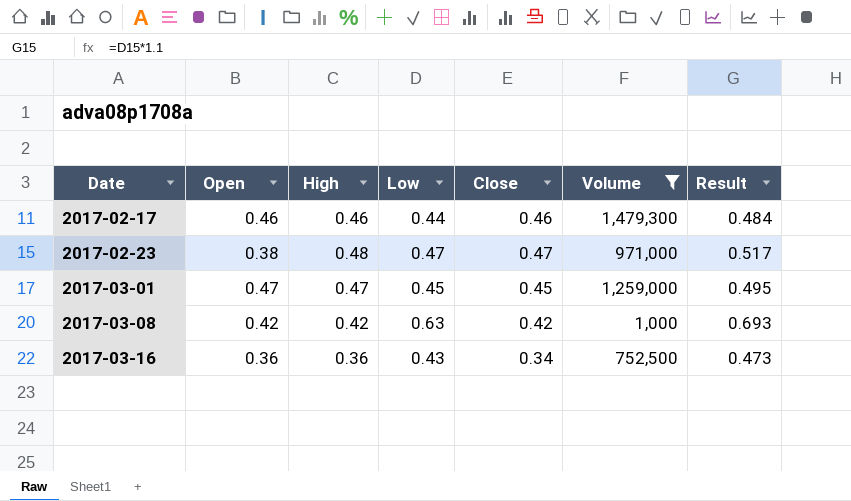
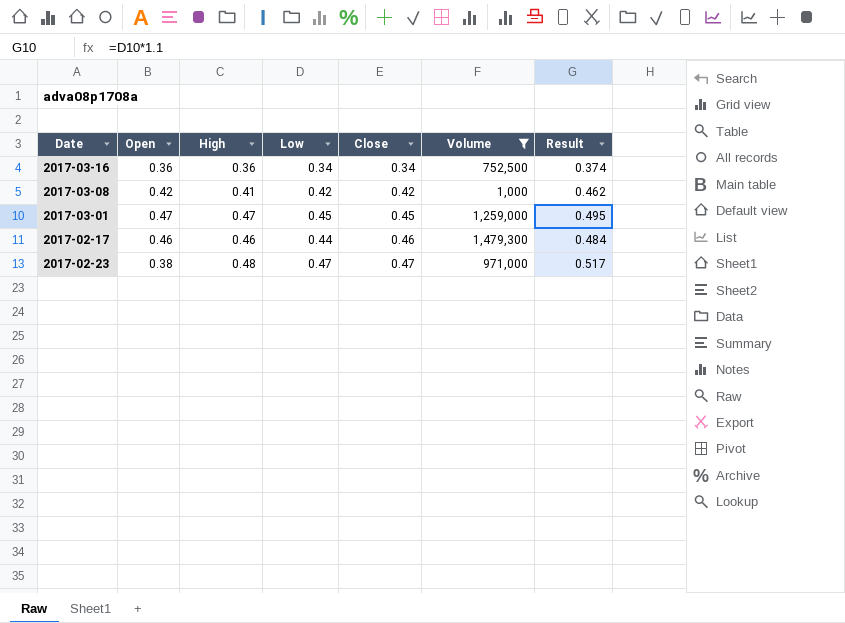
row order: Date ascending -> Close ascending
2017-03-16 | Low: 0.43 -> 0.34
2017-03-16 | Result: 0.473 -> 0.374
2017-03-08 | High: 0.42 -> 0.41
2017-03-08 | Low: 0.63 -> 0.42
2017-03-08 | Result: 0.693 -> 0.462

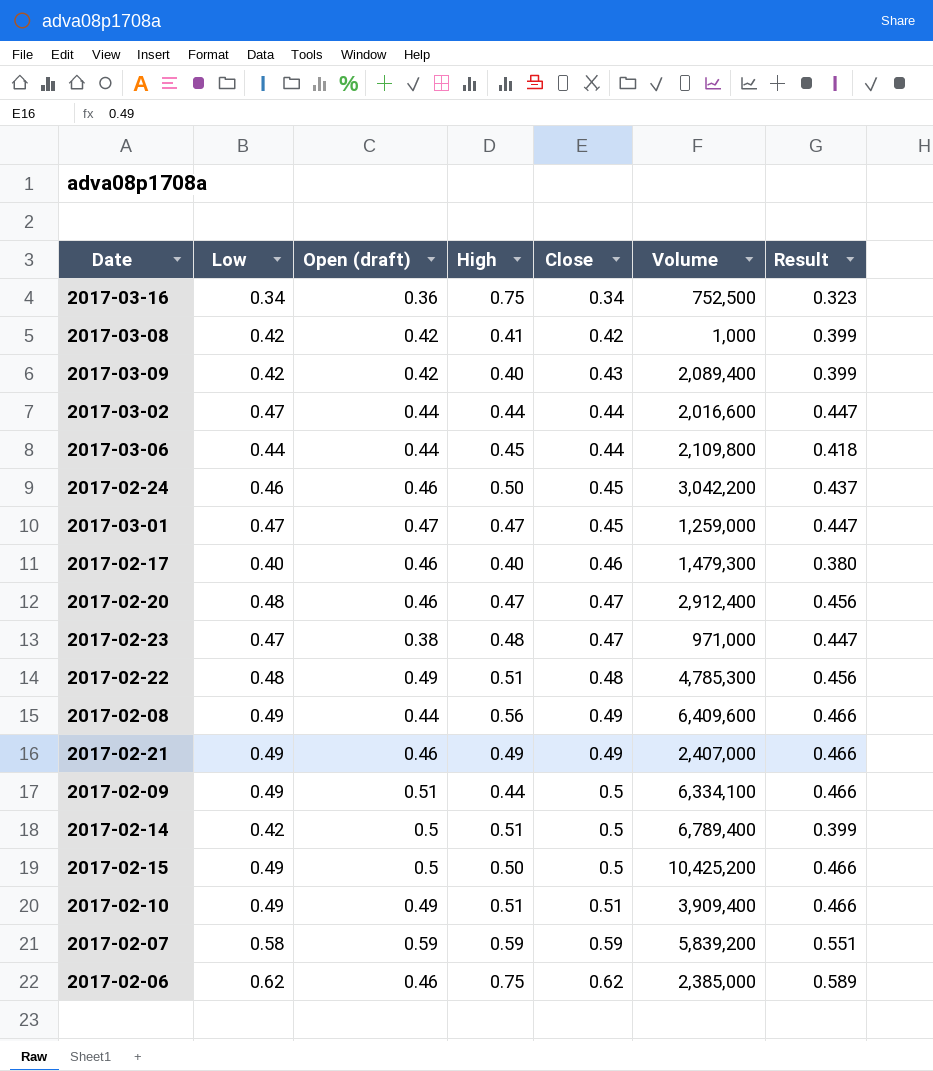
filter: Volume <= 1,479,300 -> none
column Low | position: 4 -> 2
column name: Open -> Open (draft)
column Result | formula: [Low] * 1.1 -> [Low] * 0.95
2017-03-16 | High: 0.36 -> 0.75
2017-03-01 | Low: 0.45 -> 0.47
2017-02-17 | Low: 0.44 -> 0.40
2017-02-17 | High: 0.46 -> 0.40

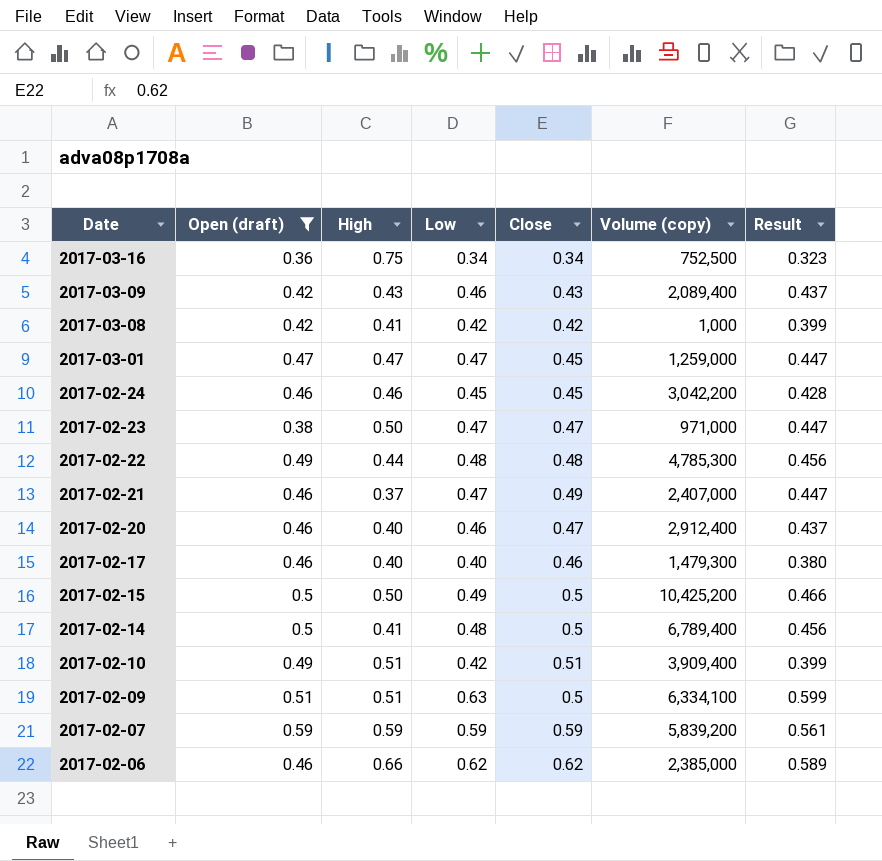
filter: none -> Open (draft) != 0.44
row order: Close ascending -> Date descending
column Low | position: 2 -> 4
column name: Volume -> Volume (copy)
2017-03-09 | High: 0.40 -> 0.43
2017-03-09 | Low: 0.42 -> 0.46
2017-03-09 | Result: 0.399 -> 0.437
2017-02-24 | High: 0.50 -> 0.46
2017-02-24 | Low: 0.46 -> 0.45
2017-02-24 | Result: 0.437 -> 0.428
2017-02-23 | High: 0.48 -> 0.50
2017-02-22 | High: 0.51 -> 0.44
2017-02-21 | High: 0.49 -> 0.37
2017-02-21 | Low: 0.49 -> 0.47
2017-02-21 | Result: 0.466 -> 0.447
2017-02-20 | High: 0.47 -> 0.40
2017-02-20 | Low: 0.48 -> 0.46
2017-02-20 | Result: 0.456 -> 0.437
2017-02-14 | High: 0.51 -> 0.41
2017-02-14 | Low: 0.42 -> 0.48
2017-02-14 | Result: 0.399 -> 0.456
2017-02-10 | Low: 0.49 -> 0.42
2017-02-10 | Result: 0.466 -> 0.399
2017-02-09 | High: 0.44 -> 0.51
2017-02-09 | Low: 0.49 -> 0.63
2017-02-09 | Result: 0.466 -> 0.599
2017-02-07 | Low: 0.58 -> 0.59
2017-02-07 | Result: 0.551 -> 0.561
2017-02-06 | High: 0.75 -> 0.66

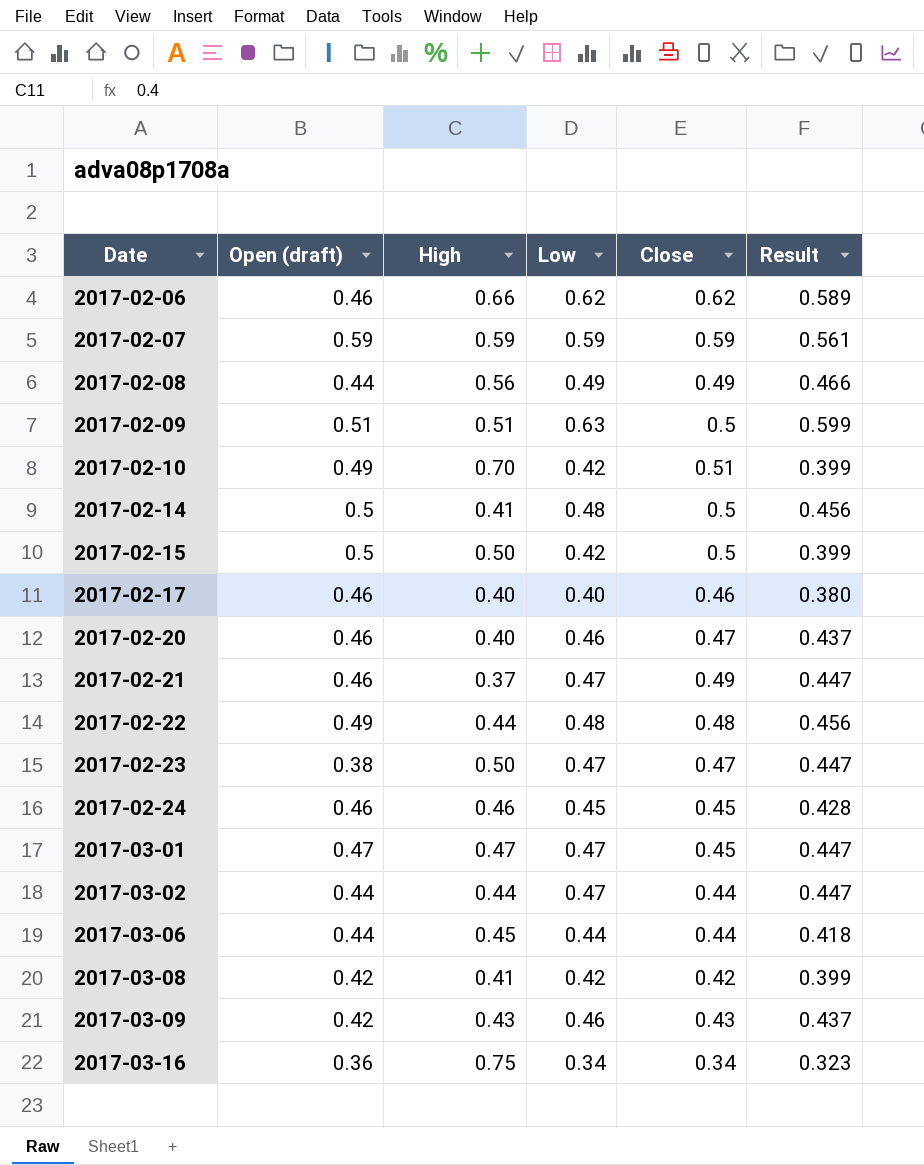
filter: Open (draft) != 0.44 -> none
row order: Date descending -> Date ascending
column Volume (copy) | position: 6 -> none
2017-02-10 | High: 0.51 -> 0.70
2017-02-15 | Low: 0.49 -> 0.42
2017-02-15 | Result: 0.466 -> 0.399

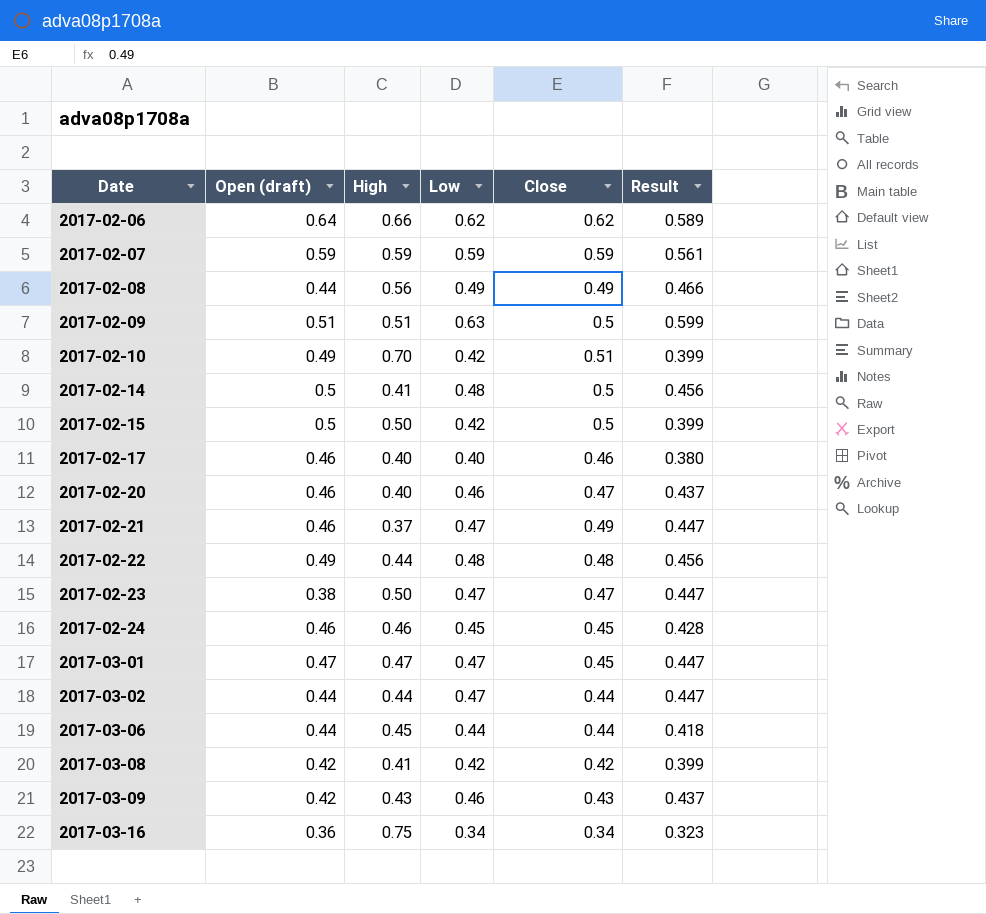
2017-02-06 | Open (draft): 0.46 -> 0.64

